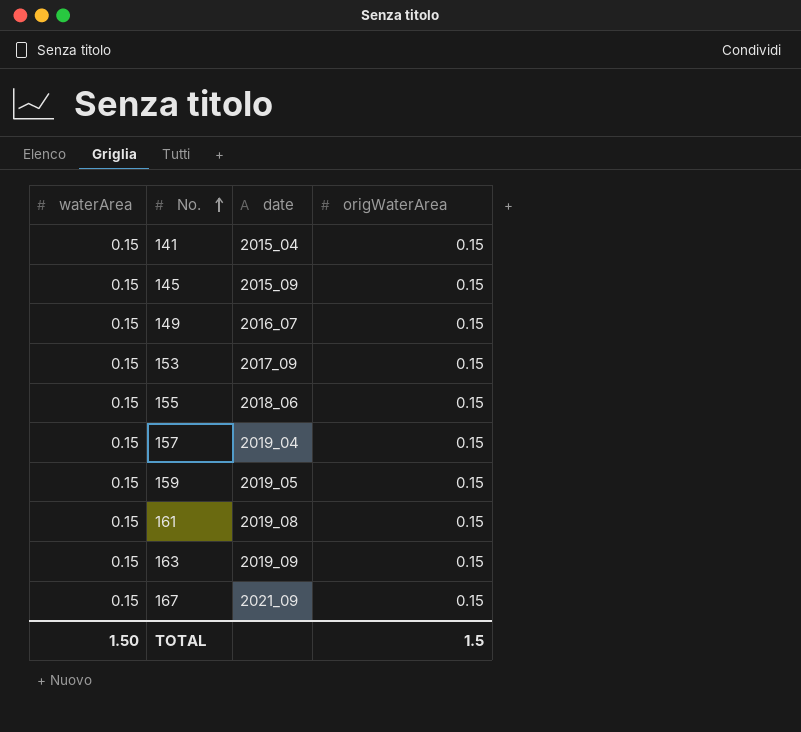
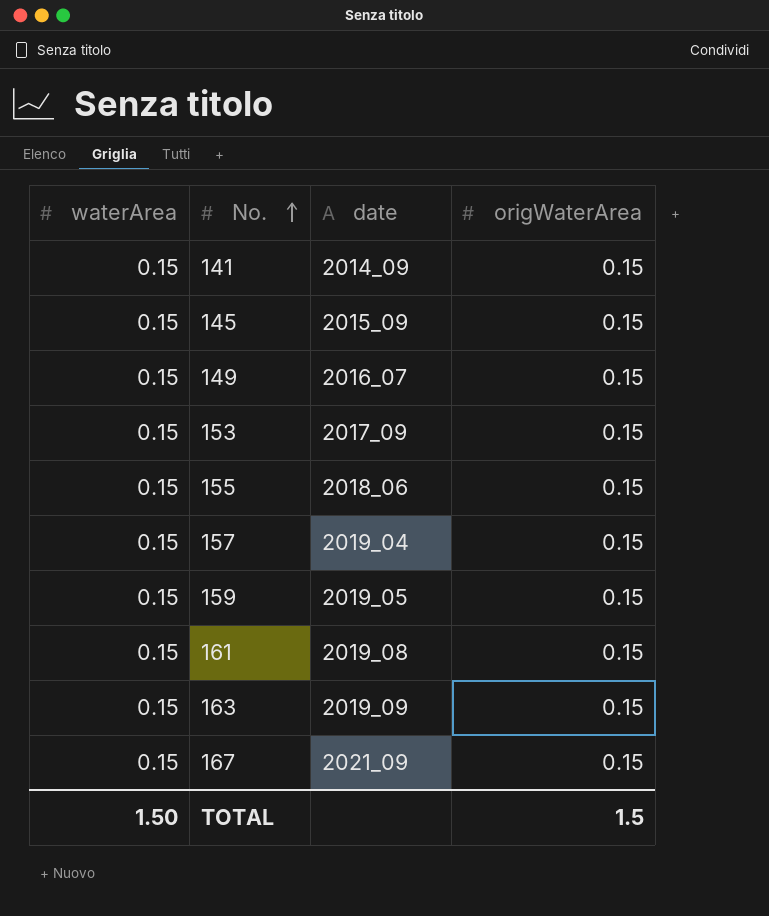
141 | date: 2015_04 -> 2014_09

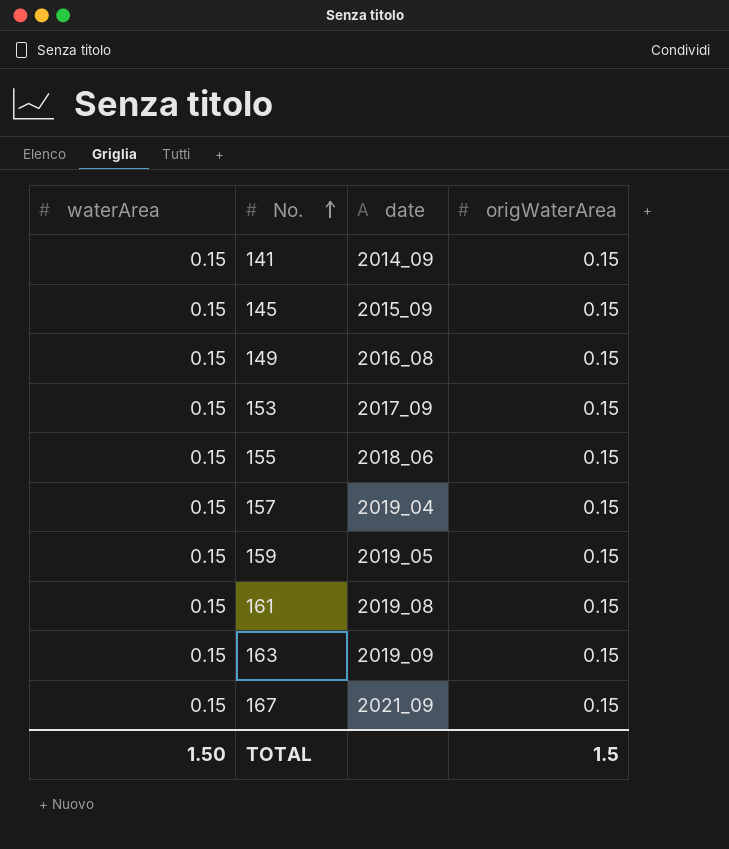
149 | date: 2016_07 -> 2016_08

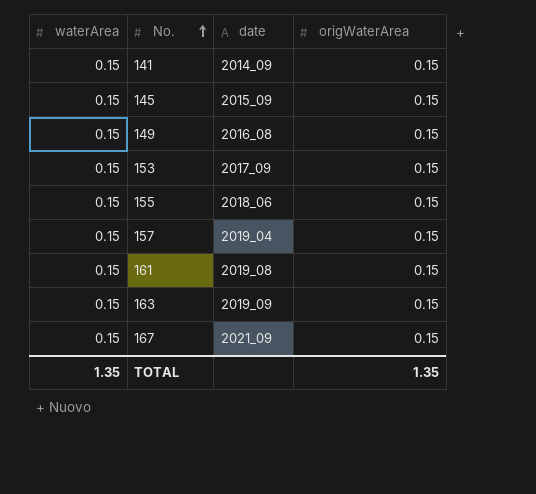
row 159: 0.15 | 2019_05 | 0.15 -> none
TOTAL | waterArea: 1.50 -> 1.35
TOTAL | origWaterArea: 1.5 -> 1.35

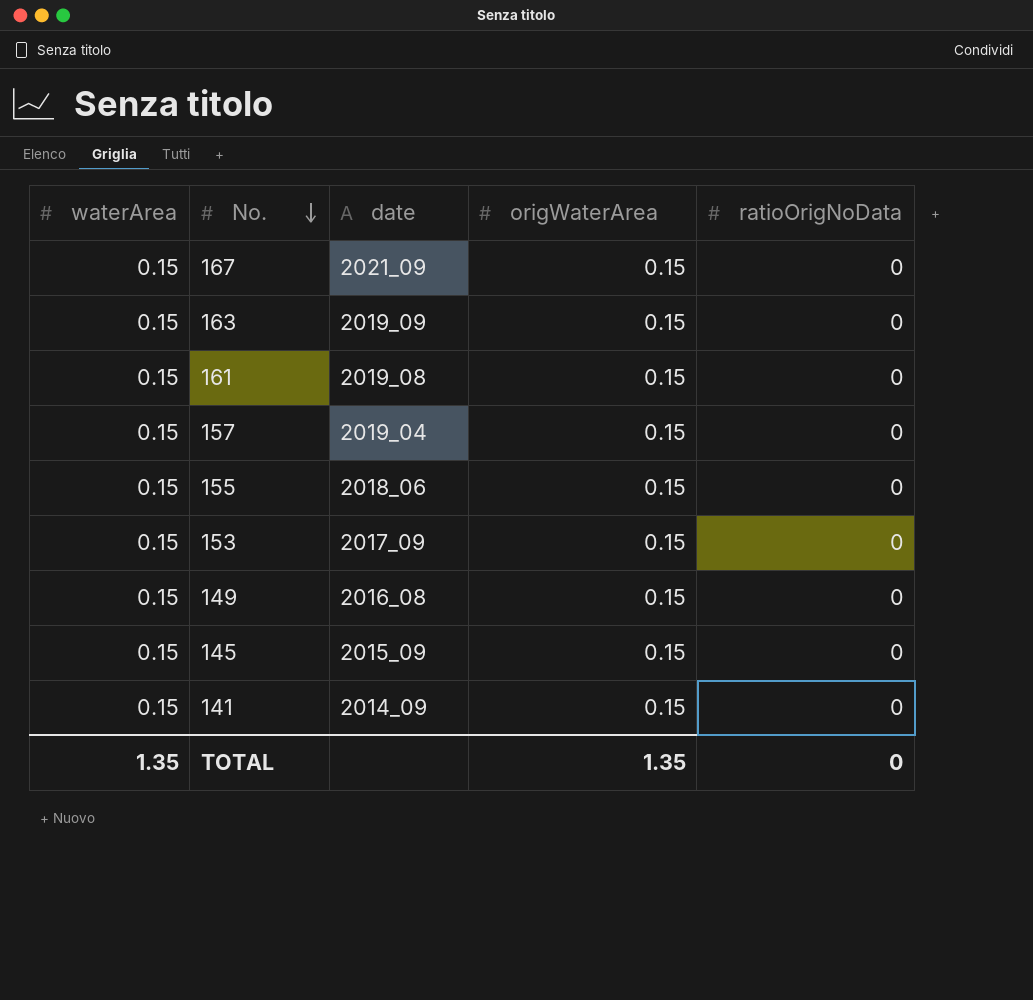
row order: No. ascending -> No. descending
column ratioOrigNoData | position: none -> 5

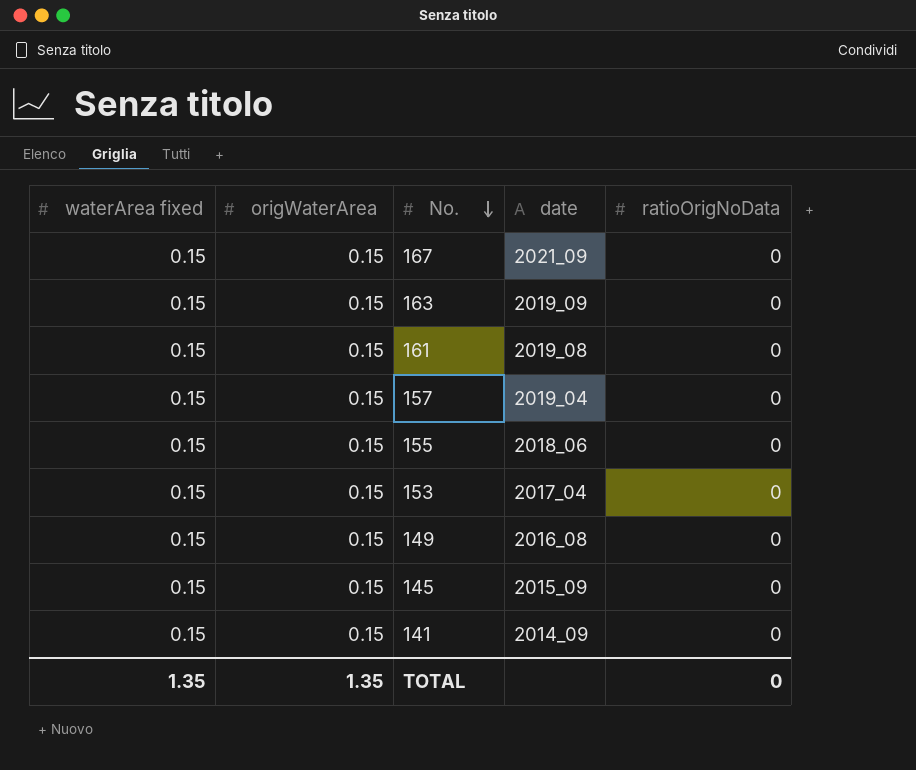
column name: waterArea -> waterArea fixed
column origWaterArea | position: 4 -> 2
153 | date: 2017_09 -> 2017_04

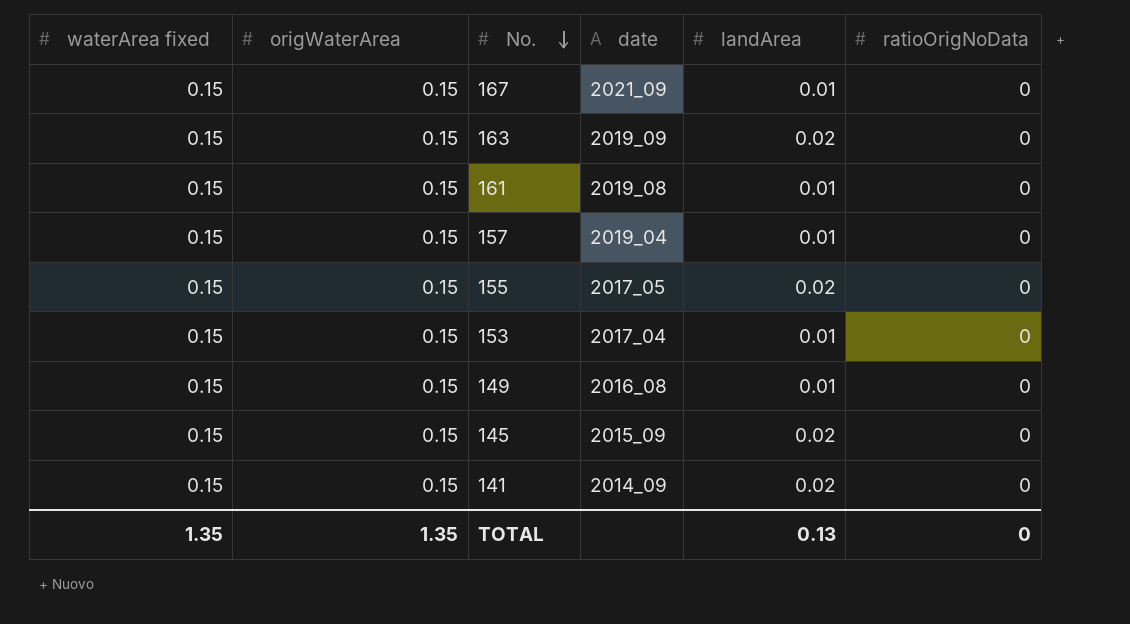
column landArea | position: none -> 5
155 | date: 2018_06 -> 2017_05

